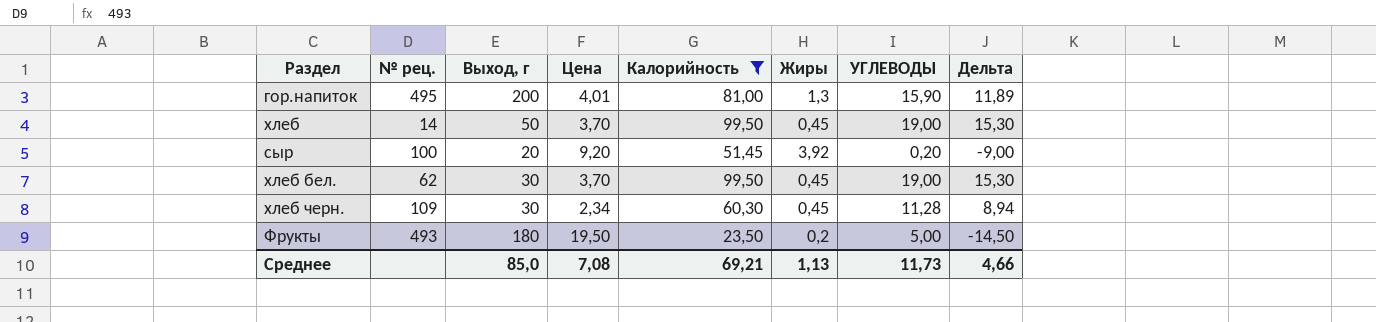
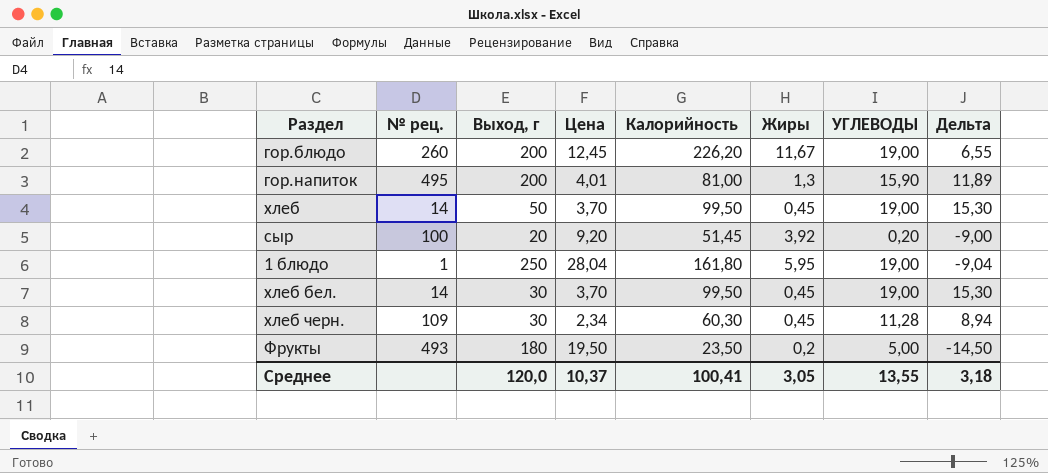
filter: Калорийность <= 99,50 -> none
хлеб бел. | № рец.: 62 -> 14
Среднее | Выход, г: 85,0 -> 120,0
Среднее | Цена: 7,08 -> 10,37
Среднее | Калорийность: 69,21 -> 100,41
Среднее | Жиры: 1,13 -> 3,05
Среднее | УГЛЕВОДЫ: 11,73 -> 13,55
Среднее | Дельта: 4,66 -> 3,18

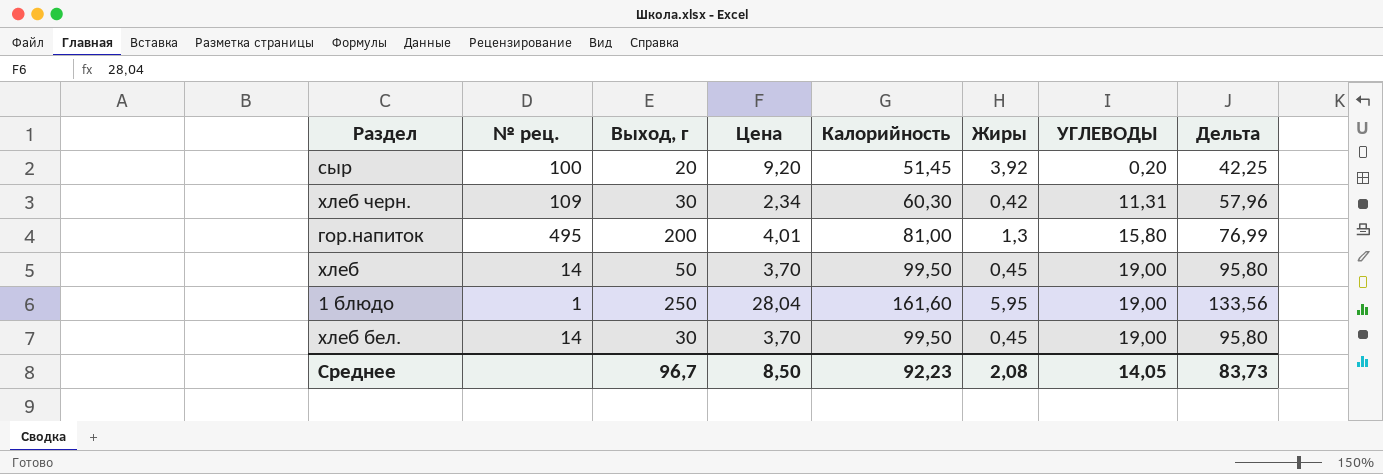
row order: none -> УГЛЕВОДЫ ascending
column Дельта | formula: [УГЛЕВОДЫ] - [Цена] -> [Калорийность] - [Цена]
row гор.блюдо: 260 | 200 | 12,45 | 226,20 | 11,67 | 19,00 | 6,55 -> none
row Фрукты: 493 | 180 | 19,50 | 23,50 | 0,2 | 5,00 | -14,50 -> none
хлеб черн. | Жиры: 0,45 -> 0,42
хлеб черн. | УГЛЕВОДЫ: 11,28 -> 11,31
гор.напиток | УГЛЕВОДЫ: 15,90 -> 15,80
1 блюдо | Калорийность: 161,80 -> 161,60
Среднее | Выход, г: 120,0 -> 96,7
Среднее | Цена: 10,37 -> 8,50
Среднее | Калорийность: 100,41 -> 92,23
Среднее | Жиры: 3,05 -> 2,08
Среднее | УГЛЕВОДЫ: 13,55 -> 14,05
Среднее | Дельта: 3,18 -> 83,73

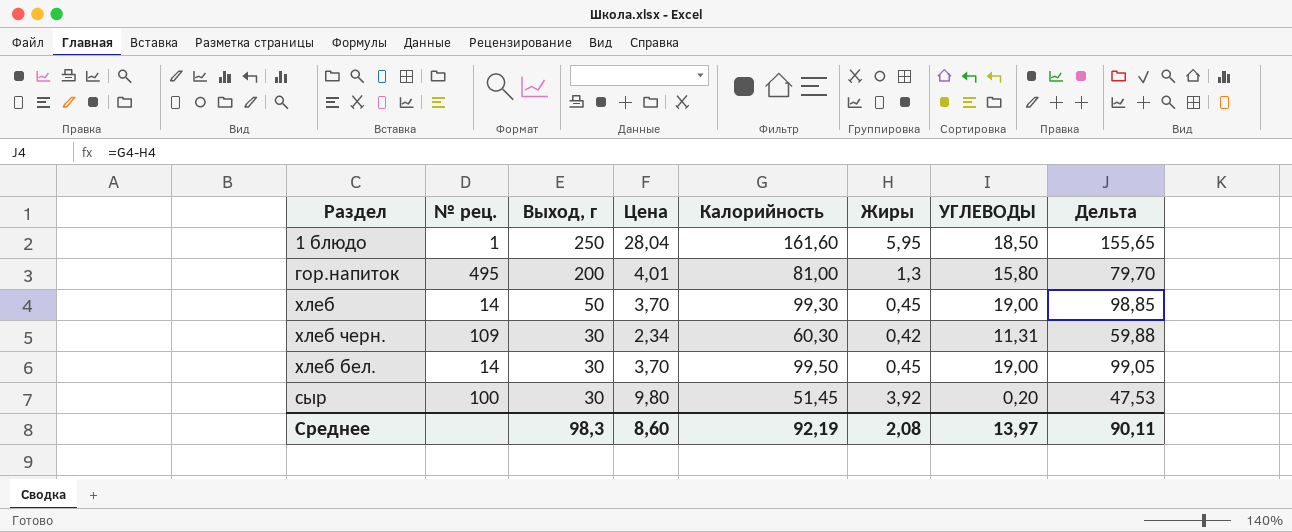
row order: УГЛЕВОДЫ ascending -> Выход, г descending
column Дельта | formula: [Калорийность] - [Цена] -> [Калорийность] - [Жиры]
1 блюдо | УГЛЕВОДЫ: 19,00 -> 18,50
хлеб | Калорийность: 99,50 -> 99,30
сыр | Выход, г: 20 -> 30
сыр | Цена: 9,20 -> 9,80
Среднее | Выход, г: 96,7 -> 98,3
Среднее | Цена: 8,50 -> 8,60
Среднее | Калорийность: 92,23 -> 92,19
Среднее | УГЛЕВОДЫ: 14,05 -> 13,97
Среднее | Дельта: 83,73 -> 90,11

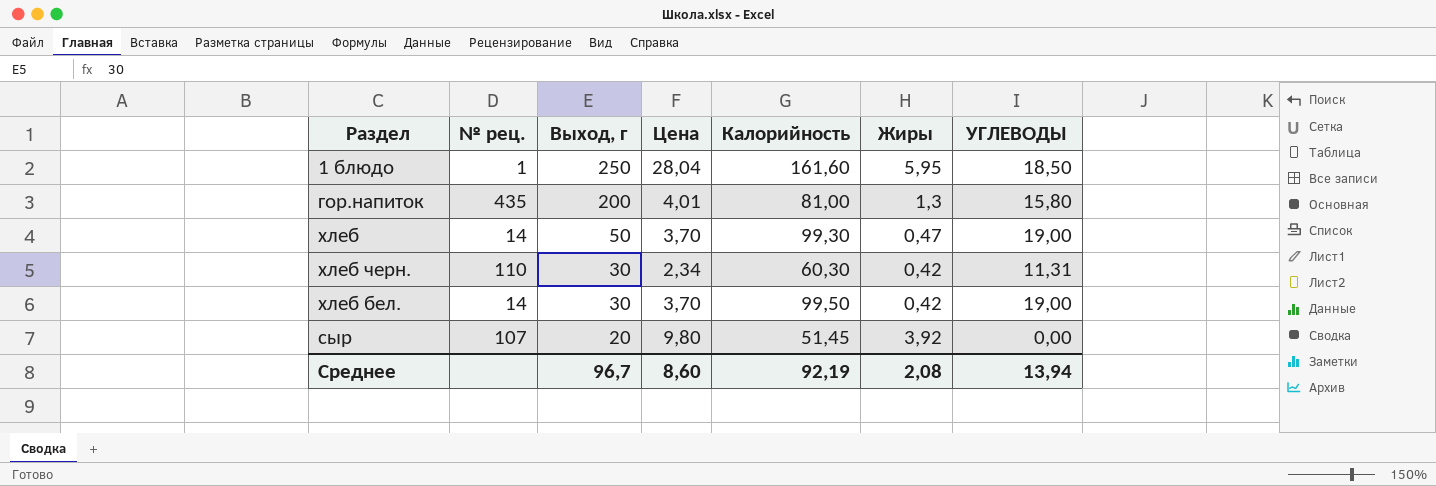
column Дельта | formula: [Калорийность] - [Жиры] -> none
гор.напиток | № рец.: 495 -> 435
хлеб | Жиры: 0,45 -> 0,47
хлеб черн. | № рец.: 109 -> 110
хлеб бел. | Жиры: 0,45 -> 0,42
сыр | № рец.: 100 -> 107
сыр | Выход, г: 30 -> 20
сыр | УГЛЕВОДЫ: 0,20 -> 0,00
Среднее | Выход, г: 98,3 -> 96,7
Среднее | УГЛЕВОДЫ: 13,97 -> 13,94

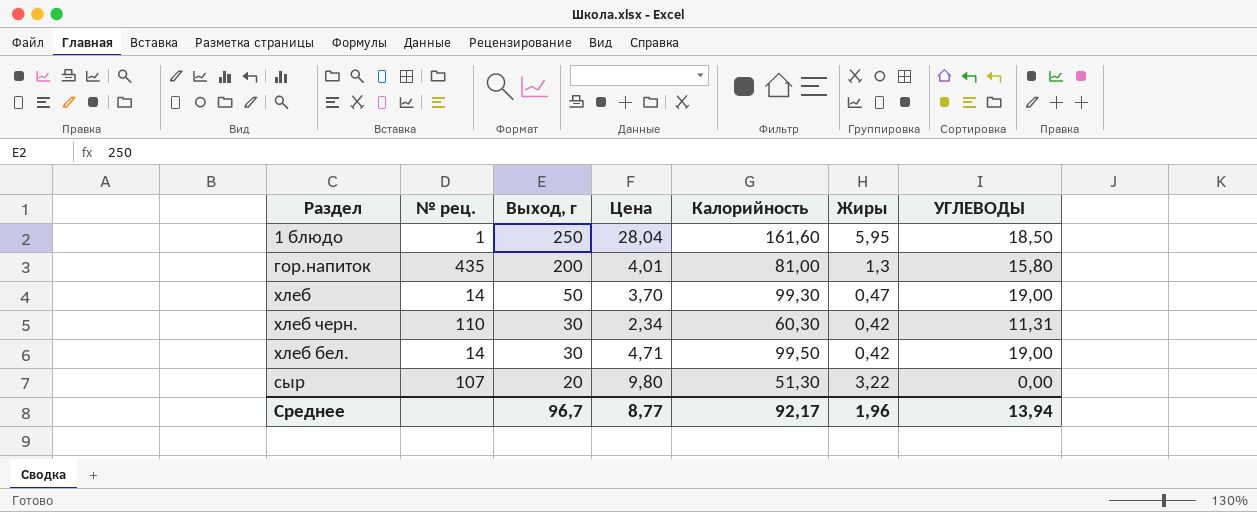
хлеб бел. | Цена: 3,70 -> 4,71
сыр | Калорийность: 51,45 -> 51,30
сыр | Жиры: 3,92 -> 3,22
Среднее | Цена: 8,60 -> 8,77
Среднее | Калорийность: 92,19 -> 92,17
Среднее | Жиры: 2,08 -> 1,96

